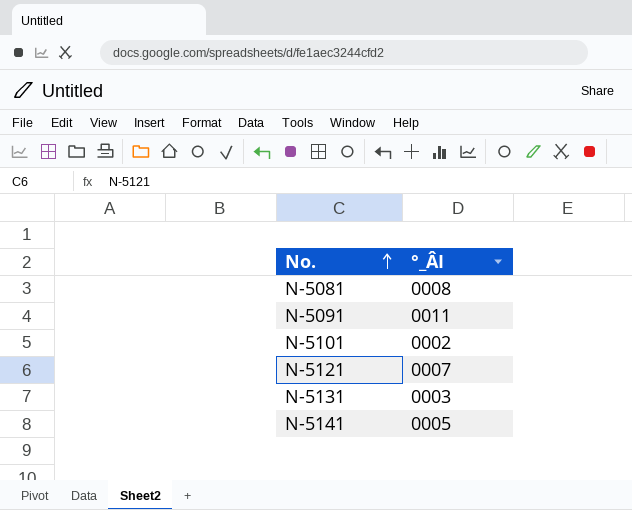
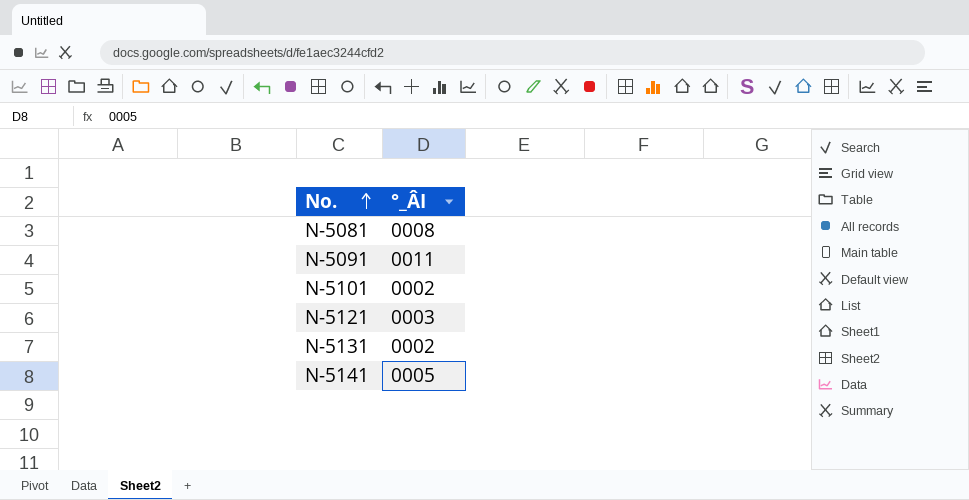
N-5121 | °_ÂI: 0007 -> 0003
N-5131 | °_ÂI: 0003 -> 0002

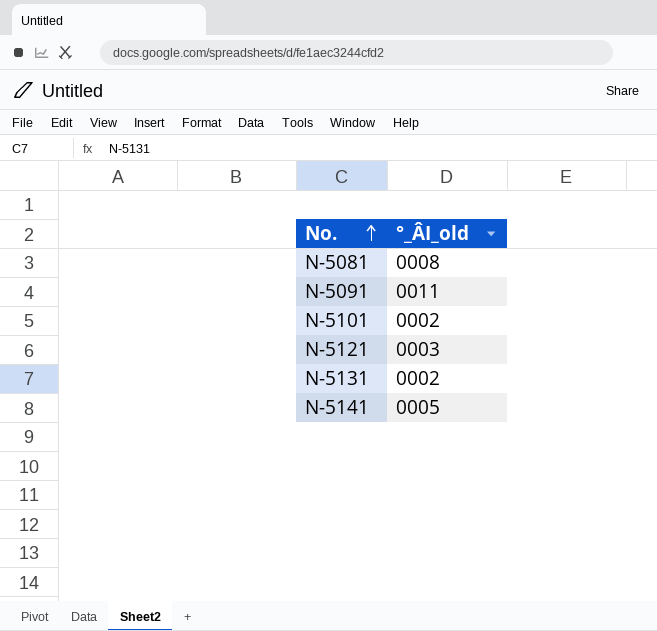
column name: °_ÂI -> °_ÂI_old

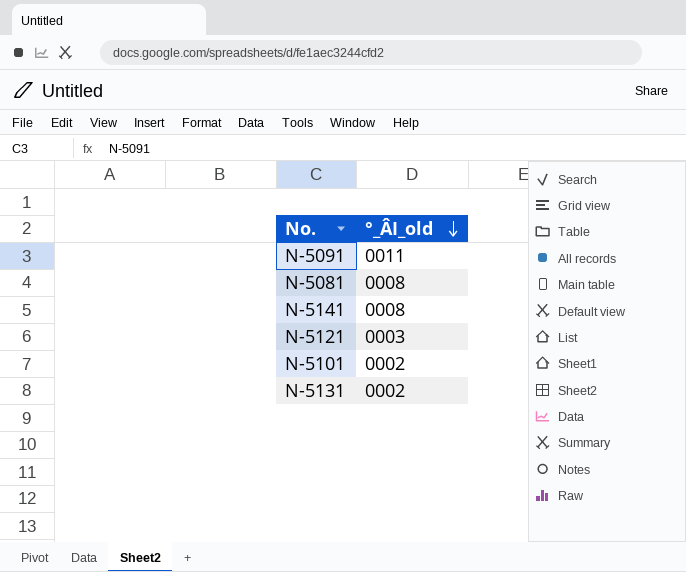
row order: No. ascending -> °_ÂI_old descending
N-5141 | °_ÂI_old: 0005 -> 0008

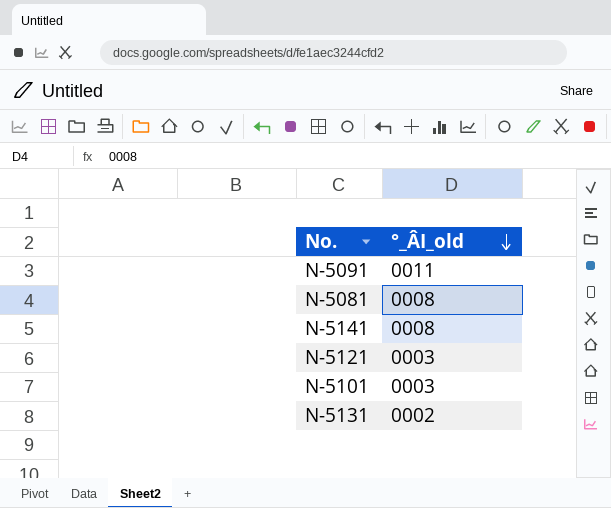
N-5101 | °_ÂI_old: 0002 -> 0003

